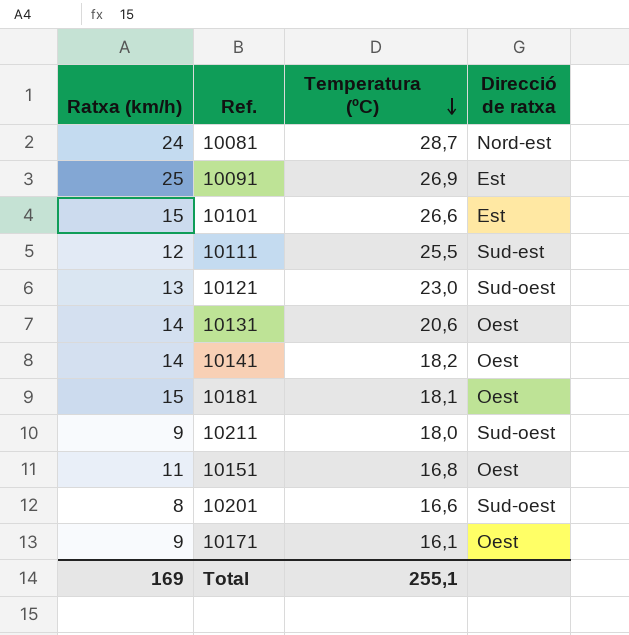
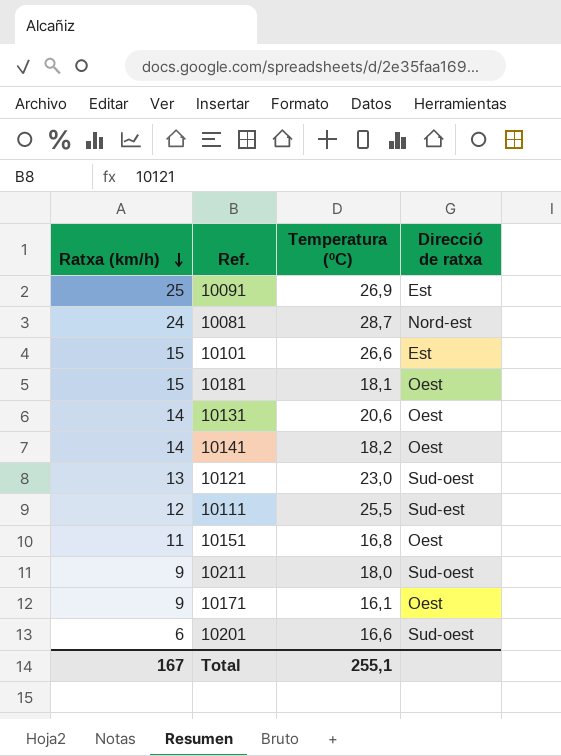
row order: Temperatura (ºC) descending -> Ratxa (km/h) descending
10201 | Ratxa (km/h): 8 -> 6
Total | Ratxa (km/h): 169 -> 167

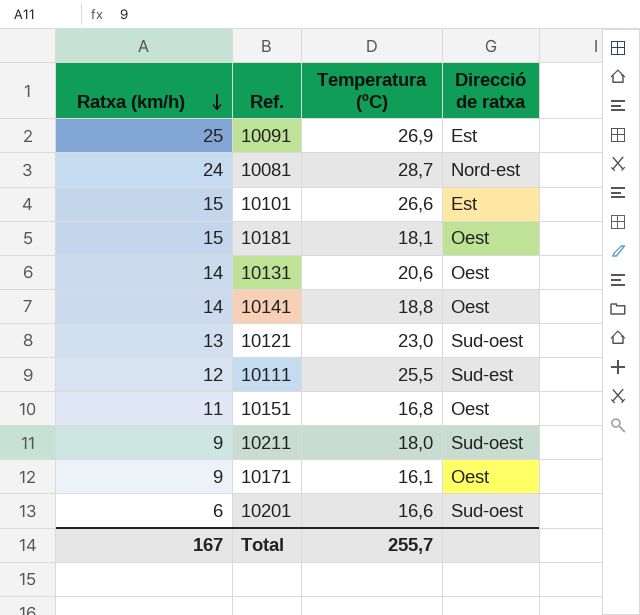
10141 | Temperatura (ºC): 18,2 -> 18,8
Total | Temperatura (ºC): 255,1 -> 255,7

